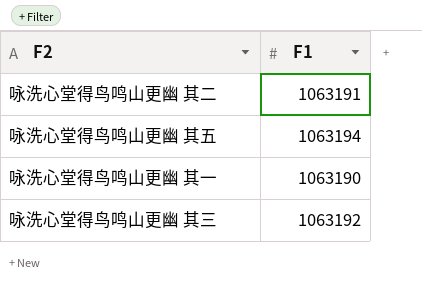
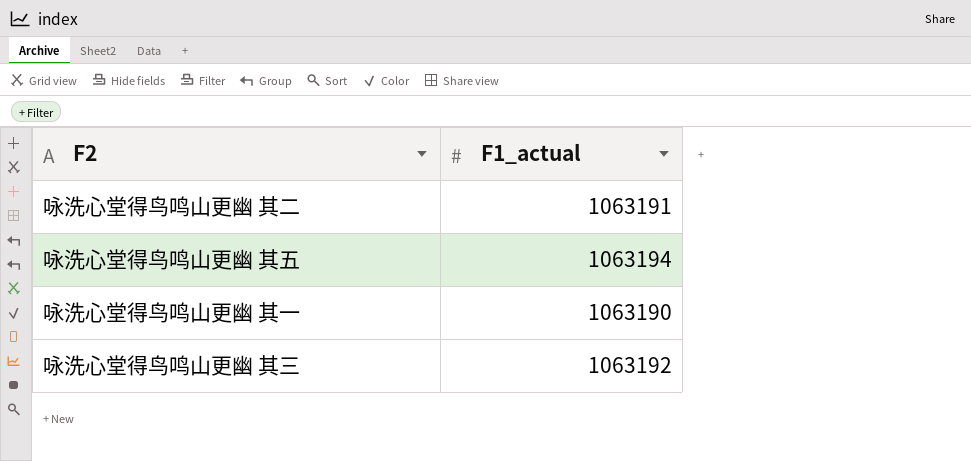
column name: F1 -> F1_actual

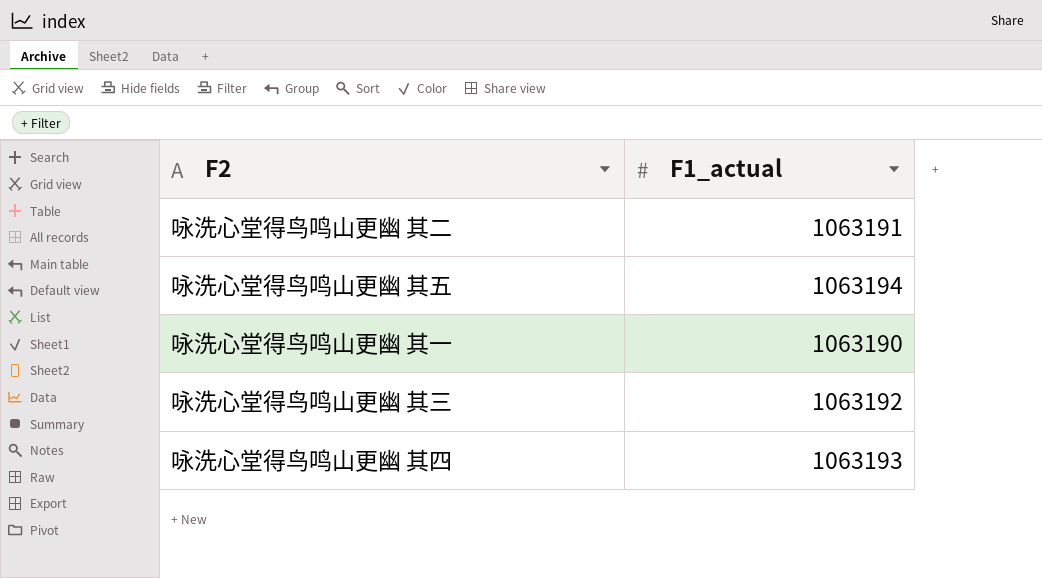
row 咏洗心堂得鸟鸣山更幽 其四: none -> 1063193

